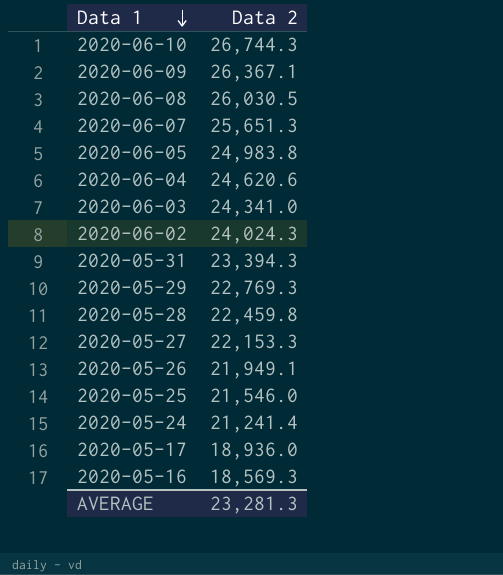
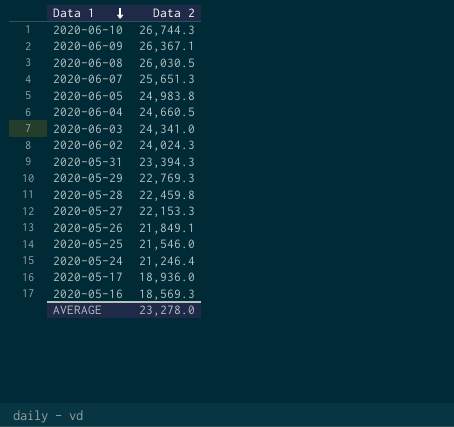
2020-06-04 | Data 2: 24,620.6 -> 24,660.5
2020-05-26 | Data 2: 21,949.1 -> 21,849.1
2020-05-24 | Data 2: 21,241.4 -> 21,246.4
AVERAGE | Data 2: 23,281.3 -> 23,278.0

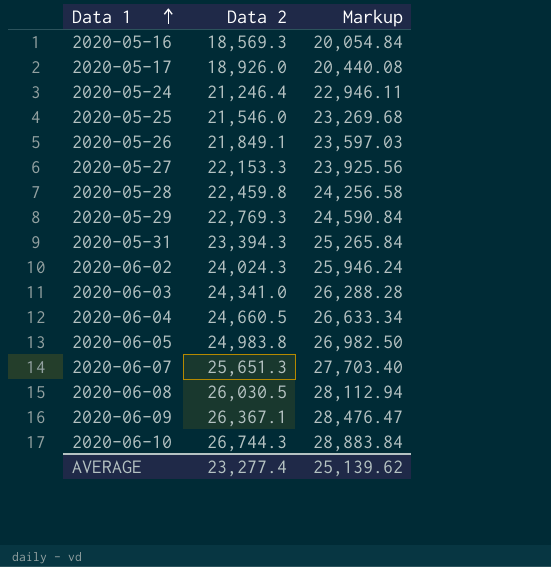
row order: Data 1 descending -> Data 1 ascending
column Markup | formula: none -> [Data 2] * 1.08
2020-05-17 | Data 2: 18,936.0 -> 18,926.0
AVERAGE | Data 2: 23,278.0 -> 23,277.4

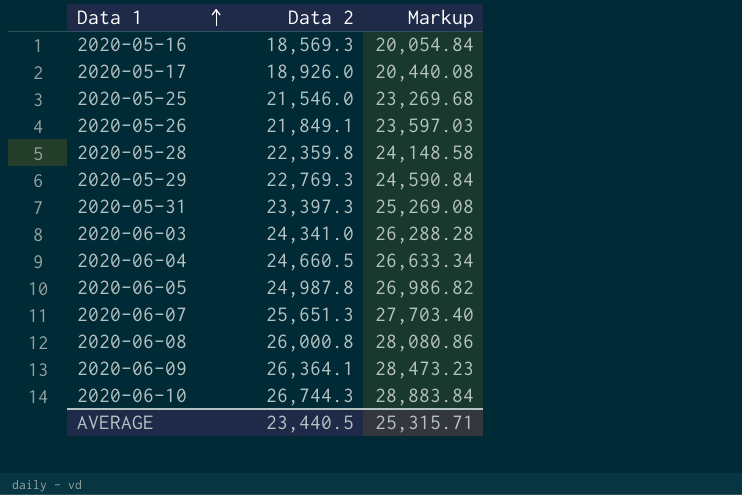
row 2020-05-24: 21,246.4 | 22,946.11 -> none
row 2020-05-27: 22,153.3 | 23,925.56 -> none
row 2020-06-02: 24,024.3 | 25,946.24 -> none
2020-05-28 | Data 2: 22,459.8 -> 22,359.8
2020-05-28 | Markup: 24,256.58 -> 24,148.58
2020-05-31 | Data 2: 23,394.3 -> 23,397.3
2020-05-31 | Markup: 25,265.84 -> 25,269.08
2020-06-05 | Data 2: 24,983.8 -> 24,987.8
2020-06-05 | Markup: 26,982.50 -> 26,986.82
2020-06-08 | Data 2: 26,030.5 -> 26,000.8
2020-06-08 | Markup: 28,112.94 -> 28,080.86
2020-06-09 | Data 2: 26,367.1 -> 26,364.1
2020-06-09 | Markup: 28,476.47 -> 28,473.23
AVERAGE | Data 2: 23,277.4 -> 23,440.5
AVERAGE | Markup: 25,139.62 -> 25,315.71

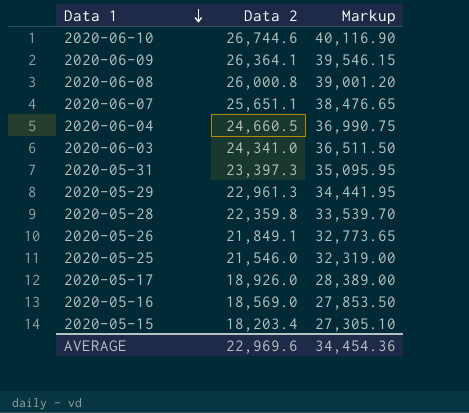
row order: Data 1 ascending -> Data 1 descending
column Markup | formula: [Data 2] * 1.08 -> [Data 2] * 1.5
row 2020-06-05: 24,987.8 | 26,986.82 -> none
2020-06-10 | Data 2: 26,744.3 -> 26,744.6
2020-06-07 | Data 2: 25,651.3 -> 25,651.1
2020-05-29 | Data 2: 22,769.3 -> 22,961.3
2020-05-16 | Data 2: 18,569.3 -> 18,569.0
row 2020-05-15: none -> 18,203.4 | 27,305.10
AVERAGE | Data 2: 23,440.5 -> 22,969.6
AVERAGE | Markup: 25,315.71 -> 34,454.36

